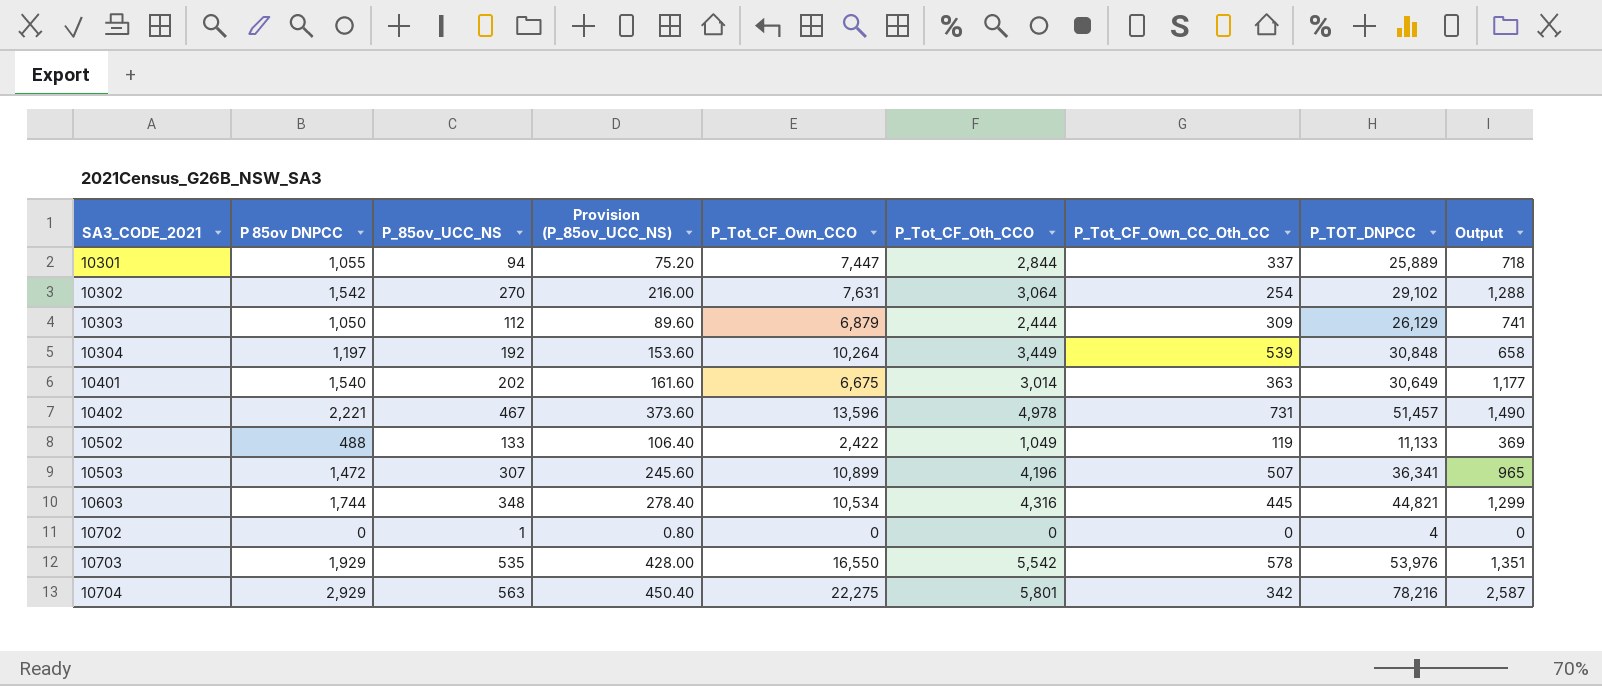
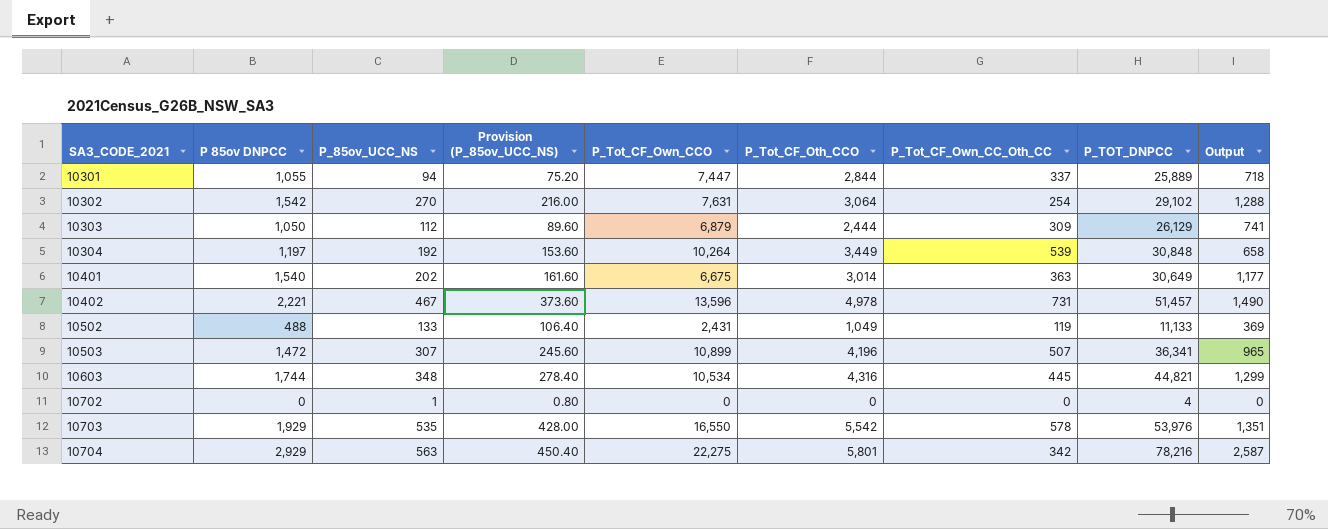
10502 | P_Tot_CF_Own_CCO: 2,422 -> 2,431

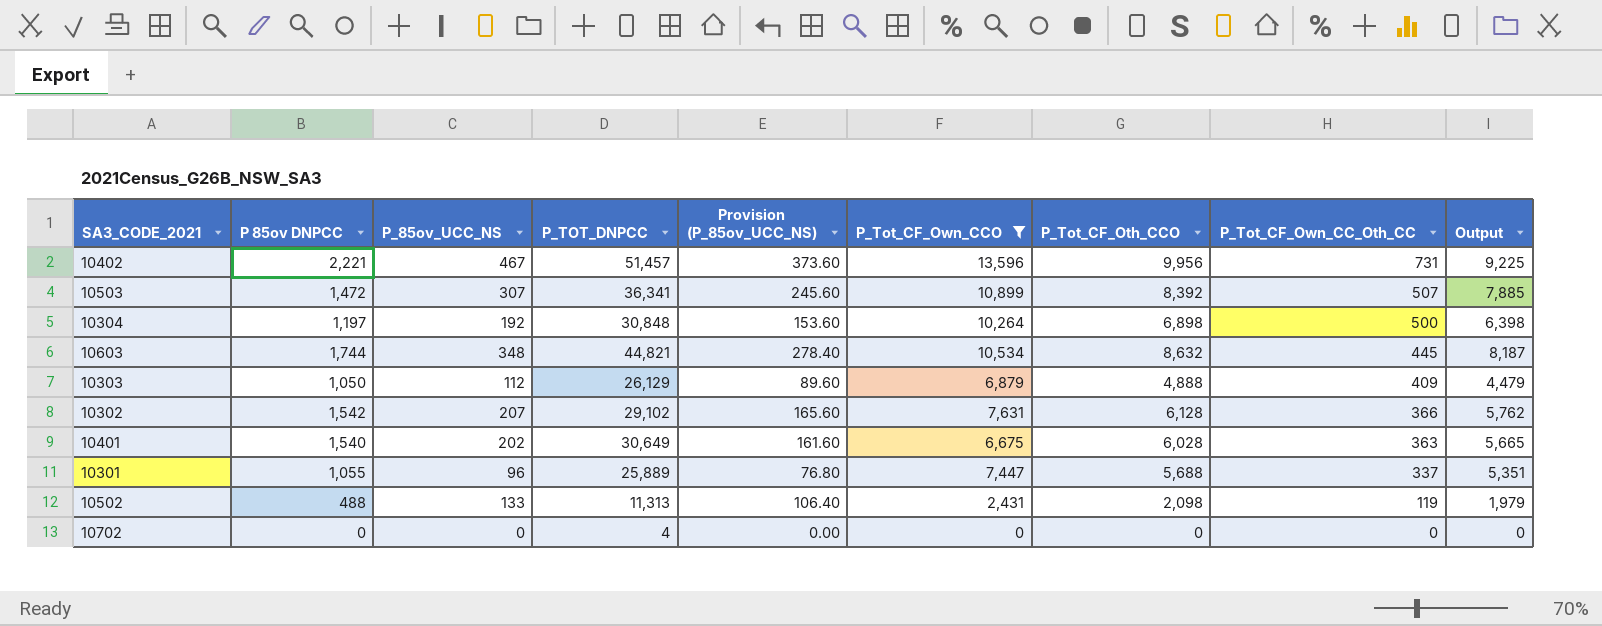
filter: none -> P_Tot_CF_Own_CCO <= 13,596
row order: SA3_CODE_2021 ascending -> P_Tot_CF_Own_CC_Oth_CC descending
column P_TOT_DNPCC | position: 8 -> 4
column Output | formula: [P 85ov DNPCC] - [P_Tot_CF_Own_CC_Oth_CC] -> [P_Tot_CF_Oth_CCO] - [P_Tot_CF_Own_CC_Oth_CC]
10402 | P_Tot_CF_Oth_CCO: 4,978 -> 9,956
10503 | P_Tot_CF_Oth_CCO: 4,196 -> 8,392
10304 | P_Tot_CF_Oth_CCO: 3,449 -> 6,898
10304 | P_Tot_CF_Own_CC_Oth_CC: 539 -> 500
10603 | P_Tot_CF_Oth_CCO: 4,316 -> 8,632
10303 | P_Tot_CF_Oth_CCO: 2,444 -> 4,888
10303 | P_Tot_CF_Own_CC_Oth_CC: 309 -> 409
10302 | P_85ov_UCC_NS: 270 -> 207
10302 | Provision (P_85ov_UCC_NS): 216.00 -> 165.60
10302 | P_Tot_CF_Oth_CCO: 3,064 -> 6,128
10302 | P_Tot_CF_Own_CC_Oth_CC: 254 -> 366
10401 | P_Tot_CF_Oth_CCO: 3,014 -> 6,028
10301 | P_85ov_UCC_NS: 94 -> 96
10301 | Provision (P_85ov_UCC_NS): 75.20 -> 76.80
10301 | P_Tot_CF_Oth_CCO: 2,844 -> 5,688
10502 | P_TOT_DNPCC: 11,133 -> 11,313
10502 | P_Tot_CF_Oth_CCO: 1,049 -> 2,098
10702 | P_85ov_UCC_NS: 1 -> 0
10702 | Provision (P_85ov_UCC_NS): 0.80 -> 0.00

